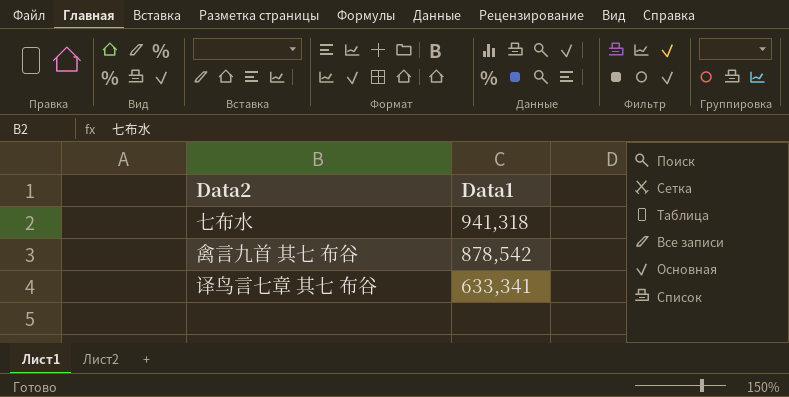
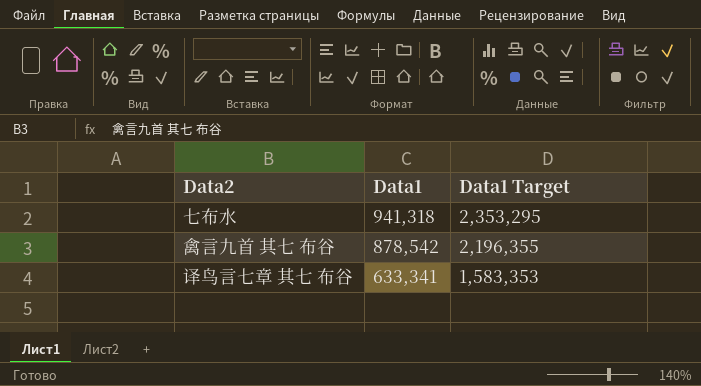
column Data1 Target | formula: none -> [Data1] * 2.5

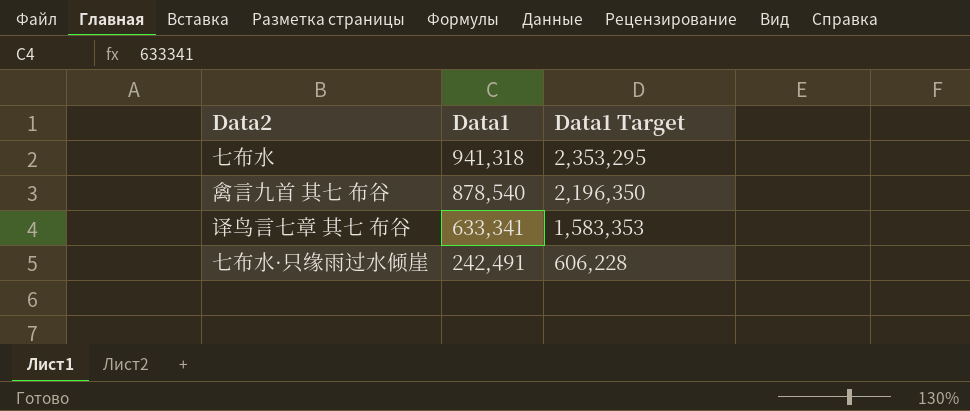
禽言九首 其七 布谷 | Data1: 878,542 -> 878,540
禽言九首 其七 布谷 | Data1 Target: 2,196,355 -> 2,196,350
row 七布水·只缘雨过水倾崖: none -> 242,491 | 606,228

